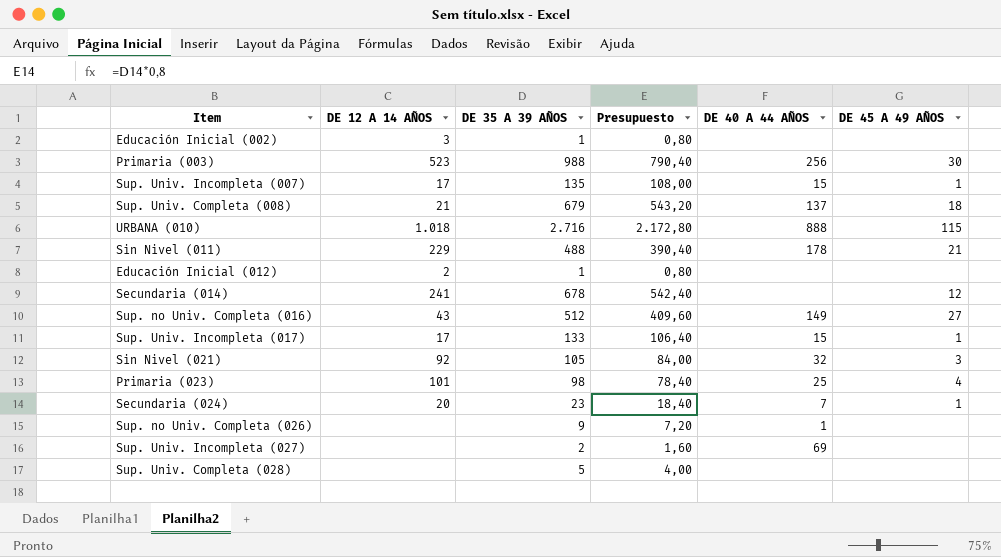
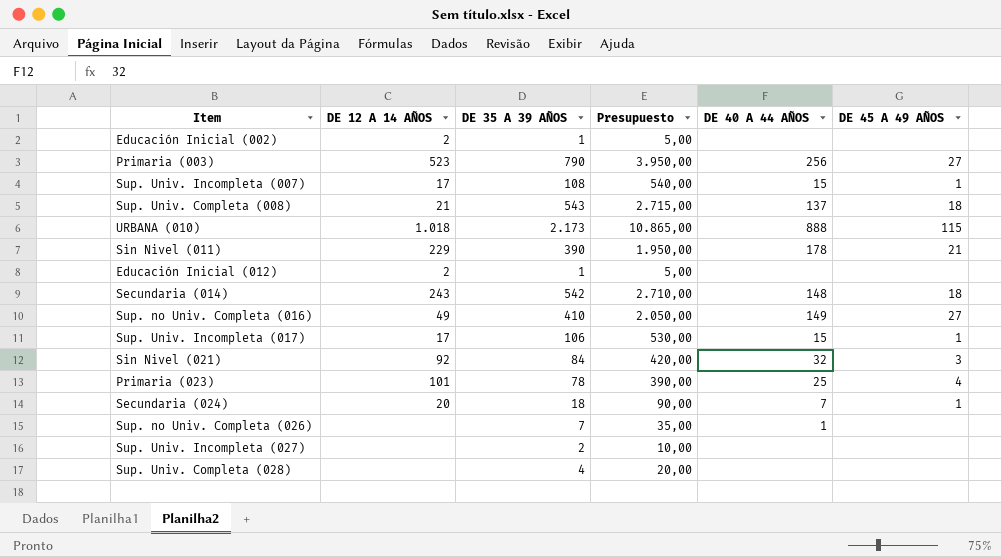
column Presupuesto | formula: [DE 35 A 39 AÑOS] * 0,8 -> [DE 35 A 39 AÑOS] * 5
Educación Inicial (002) | DE 12 A 14 AÑOS: 3 -> 2
Primaria (003) | DE 35 A 39 AÑOS: 988 -> 790
Primaria (003) | DE 45 A 49 AÑOS: 30 -> 27
Sup. Univ. Incompleta (007) | DE 35 A 39 AÑOS: 135 -> 108
Sup. Univ. Completa (008) | DE 35 A 39 AÑOS: 679 -> 543
URBANA (010) | DE 35 A 39 AÑOS: 2.716 -> 2.173
Sin Nivel (011) | DE 35 A 39 AÑOS: 488 -> 390
Secundaria (014) | DE 12 A 14 AÑOS: 241 -> 243
Secundaria (014) | DE 35 A 39 AÑOS: 678 -> 542
Secundaria (014) | DE 40 A 44 AÑOS: none -> 148
Secundaria (014) | DE 45 A 49 AÑOS: 12 -> 18
Sup. no Univ. Completa (016) | DE 12 A 14 AÑOS: 43 -> 49
Sup. no Univ. Completa (016) | DE 35 A 39 AÑOS: 512 -> 410
Sup. Univ. Incompleta (017) | DE 35 A 39 AÑOS: 133 -> 106
Sin Nivel (021) | DE 35 A 39 AÑOS: 105 -> 84
Primaria (023) | DE 35 A 39 AÑOS: 98 -> 78
Secundaria (024) | DE 35 A 39 AÑOS: 23 -> 18
Sup. no Univ. Completa (026) | DE 35 A 39 AÑOS: 9 -> 7
Sup. Univ. Incompleta (027) | DE 40 A 44 AÑOS: 69 -> none
Sup. Univ. Completa (028) | DE 35 A 39 AÑOS: 5 -> 4

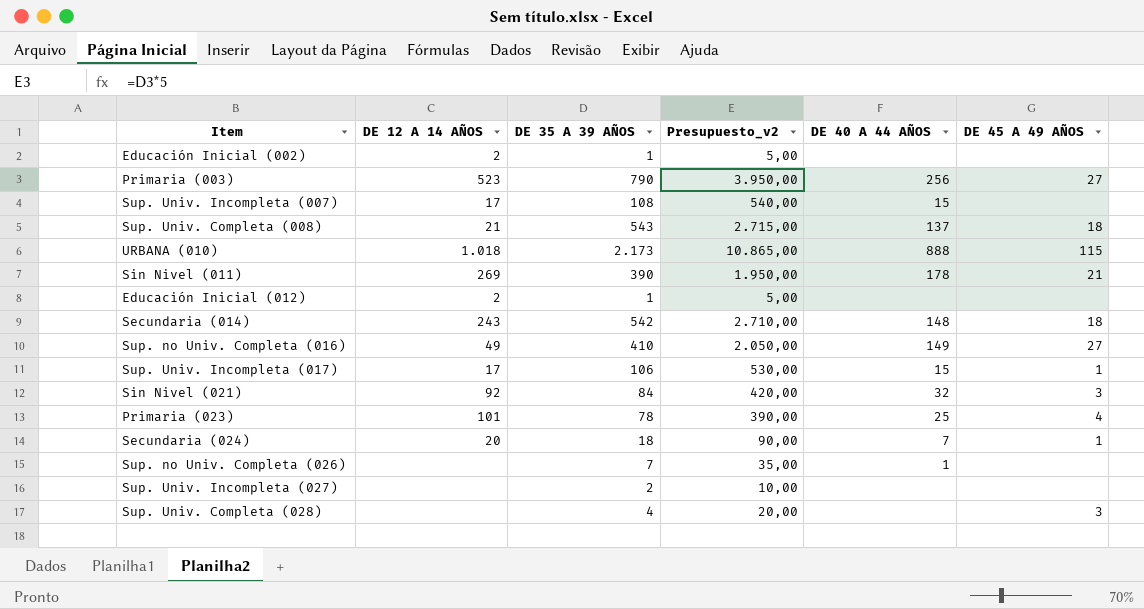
column name: Presupuesto -> Presupuesto_v2
Sup. Univ. Incompleta (007) | DE 45 A 49 AÑOS: 1 -> none
Sin Nivel (011) | DE 12 A 14 AÑOS: 229 -> 269
Sup. Univ. Completa (028) | DE 45 A 49 AÑOS: none -> 3

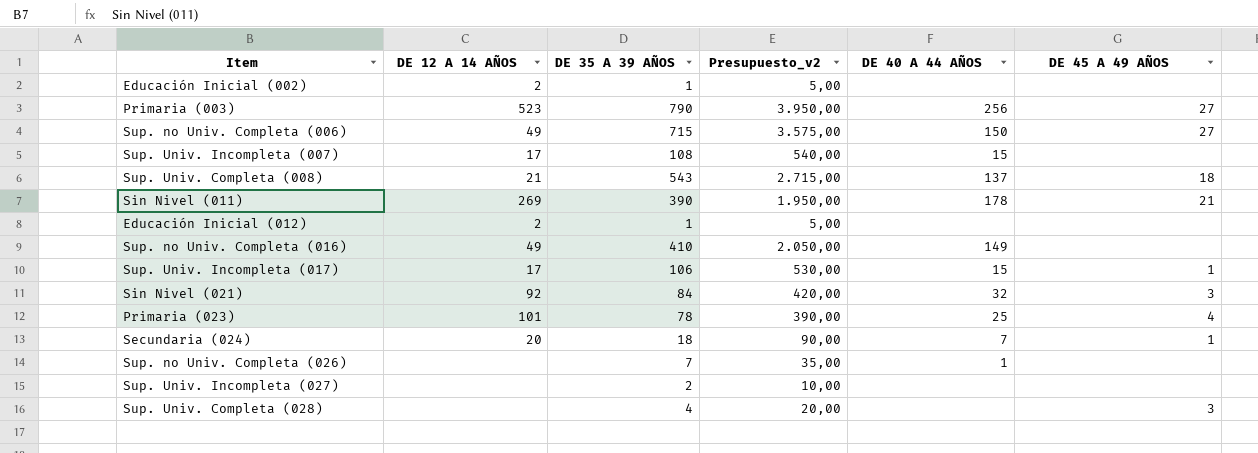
row URBANA (010): 1.018 | 2.173 | 10.865,00 | 888 | 115 -> none
row Secundaria (014): 243 | 542 | 2.710,00 | 148 | 18 -> none
row Sup. no Univ. Completa (006): none -> 49 | 715 | 3.575,00 | 150 | 27
Sup. no Univ. Completa (016) | DE 45 A 49 AÑOS: 27 -> none

